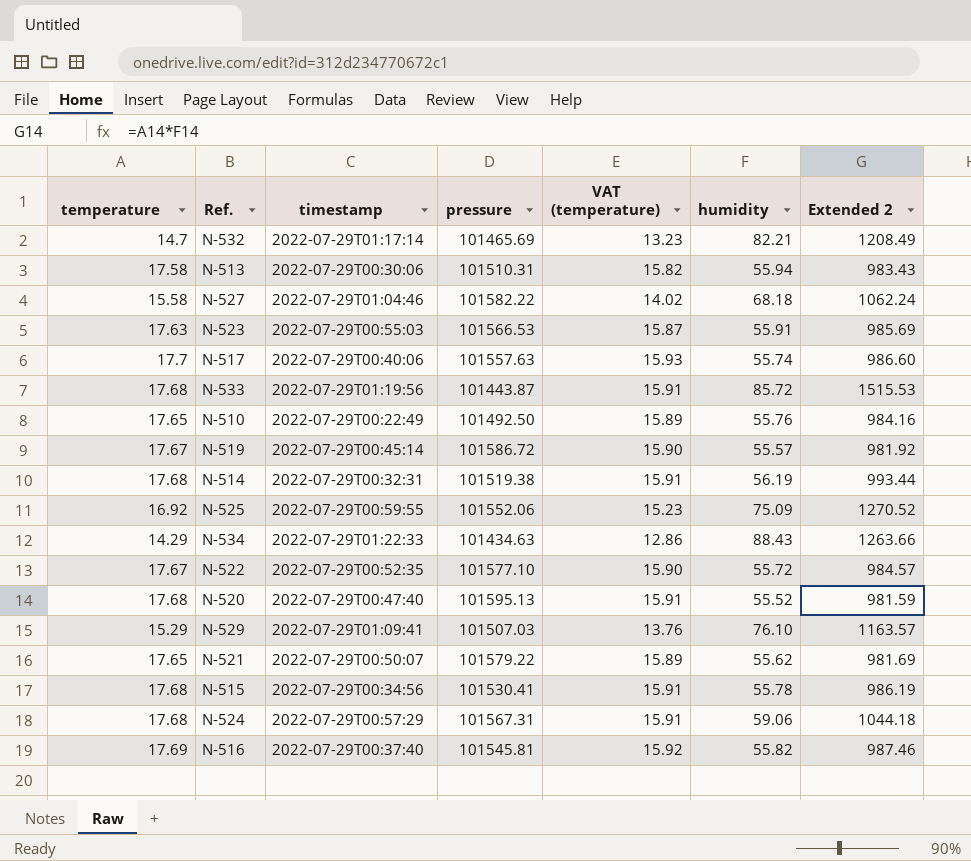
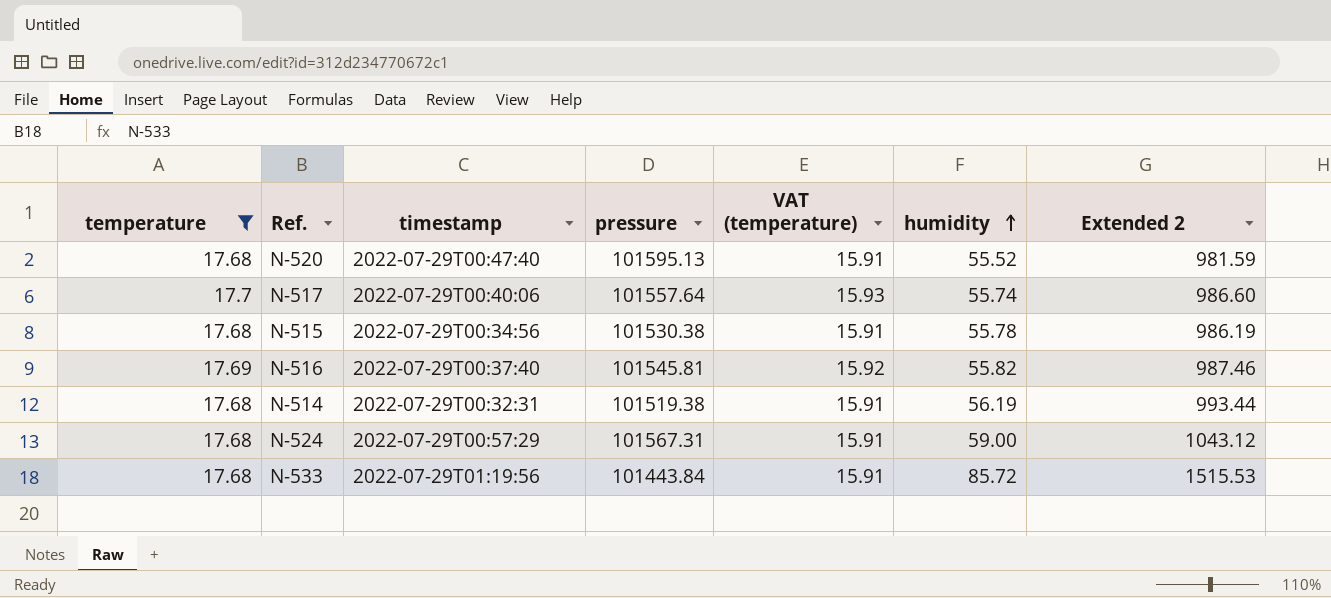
filter: none -> temperature >= 17.68
row order: none -> humidity ascending
N-517 | pressure: 101557.63 -> 101557.64
N-515 | pressure: 101530.41 -> 101530.38
N-524 | humidity: 59.06 -> 59.00
N-524 | Extended 2: 1044.18 -> 1043.12
N-533 | pressure: 101443.87 -> 101443.84

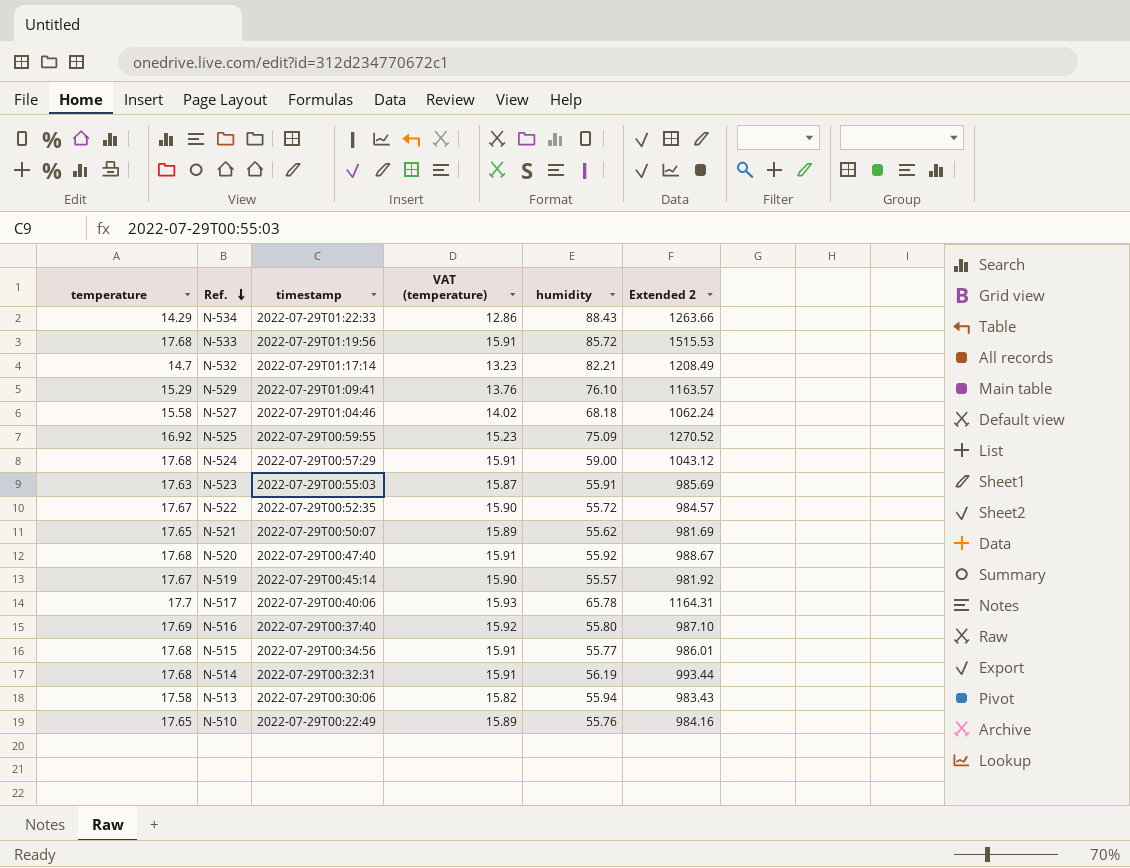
filter: temperature >= 17.68 -> none
row order: humidity ascending -> Ref. descending
column pressure | position: 4 -> none
N-520 | humidity: 55.52 -> 55.92
N-520 | Extended 2: 981.59 -> 988.67
N-517 | humidity: 55.74 -> 65.78
N-517 | Extended 2: 986.60 -> 1164.31
N-516 | humidity: 55.82 -> 55.80
N-516 | Extended 2: 987.46 -> 987.10
N-515 | humidity: 55.78 -> 55.77
N-515 | Extended 2: 986.19 -> 986.01

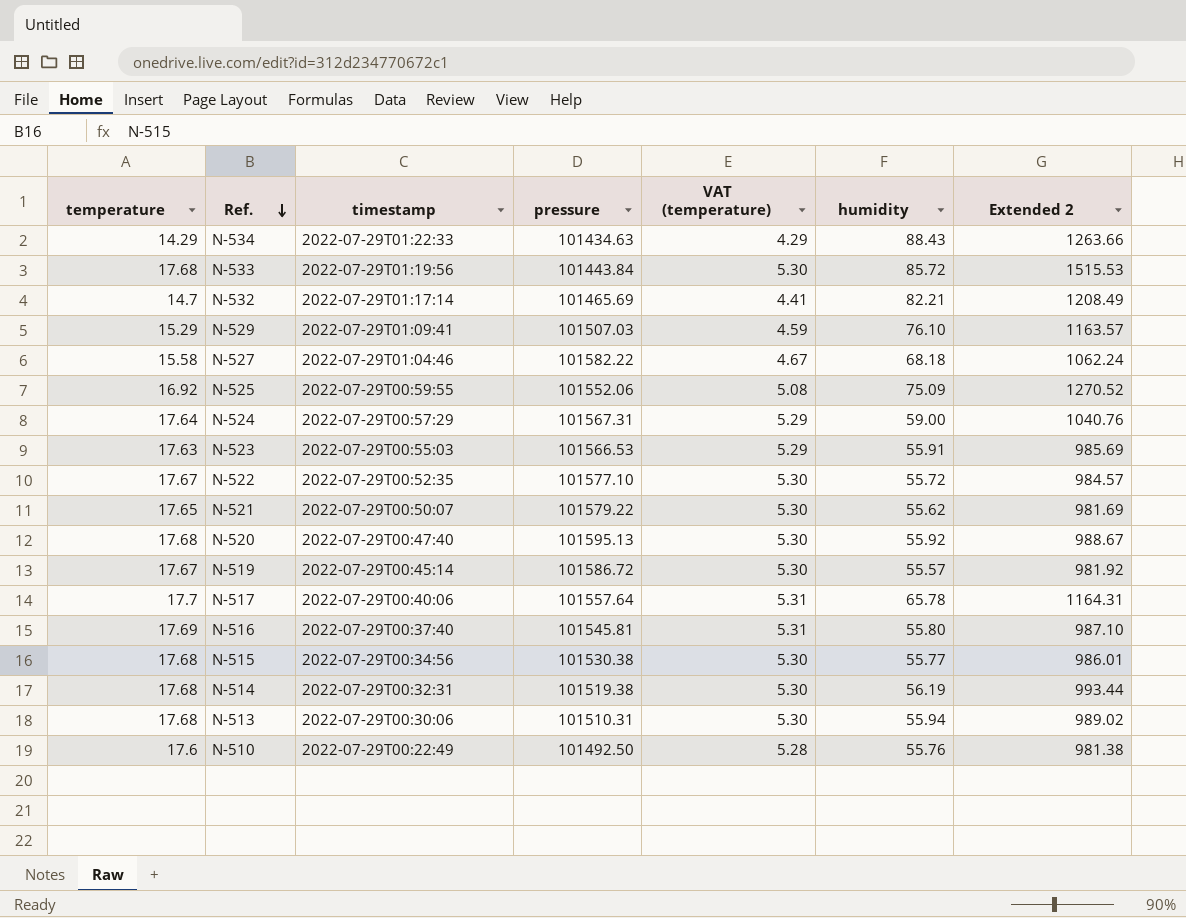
column pressure | position: none -> 4
column VAT (temperature) | formula: [temperature] * 0.9 -> [temperature] * 0.3
N-524 | temperature: 17.68 -> 17.64
N-524 | Extended 2: 1043.12 -> 1040.76
N-513 | temperature: 17.58 -> 17.68
N-513 | Extended 2: 983.43 -> 989.02
N-510 | temperature: 17.65 -> 17.6
N-510 | Extended 2: 984.16 -> 981.38

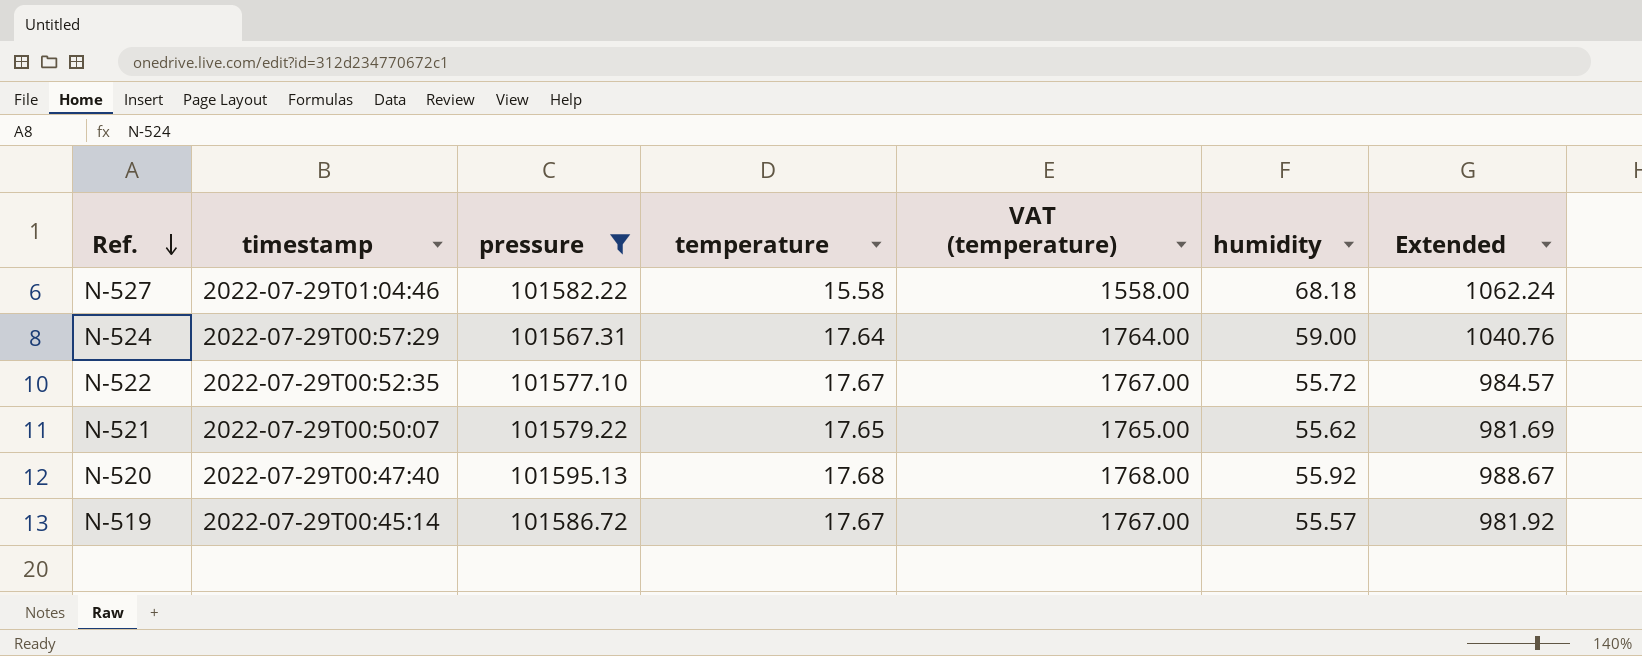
filter: none -> pressure >= 101567.31
column temperature | position: 1 -> 4
column VAT (temperature) | formula: [temperature] * 0.3 -> [temperature] * 100
column name: Extended 2 -> Extended

